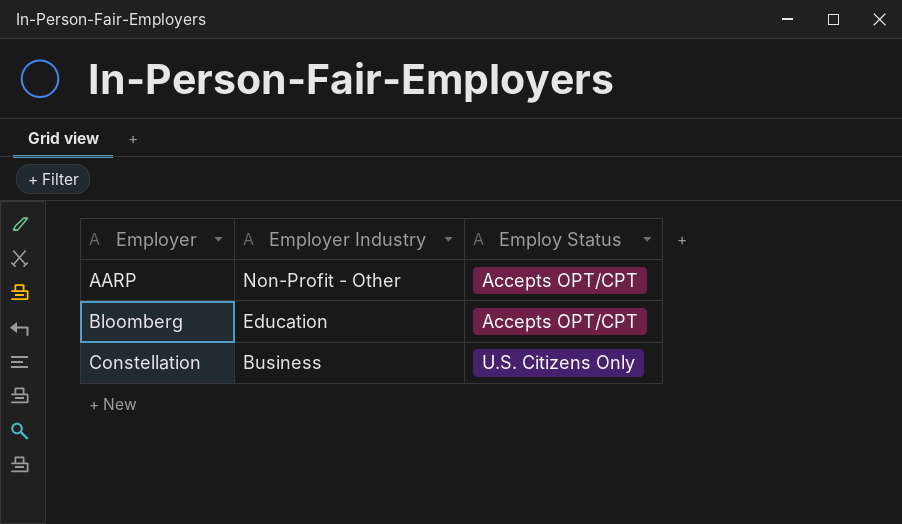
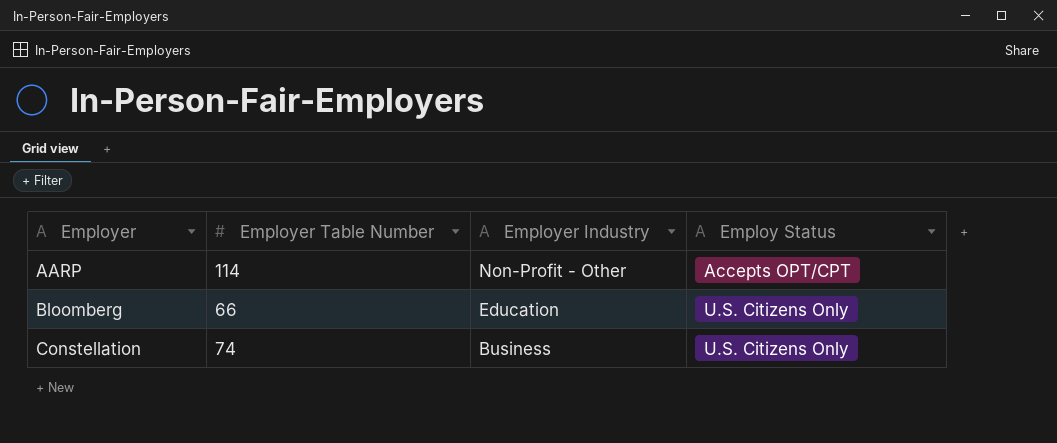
column Employer Table Number | position: none -> 2
Bloomberg | Employ Status: Accepts OPT/CPT -> U.S. Citizens Only

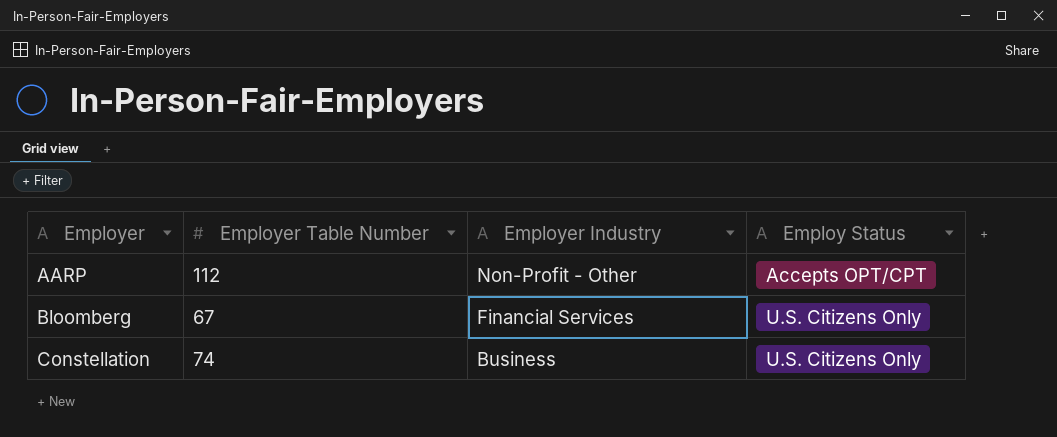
AARP | Employer Table Number: 114 -> 112
Bloomberg | Employer Table Number: 66 -> 67
Bloomberg | Employer Industry: Education -> Financial Services

